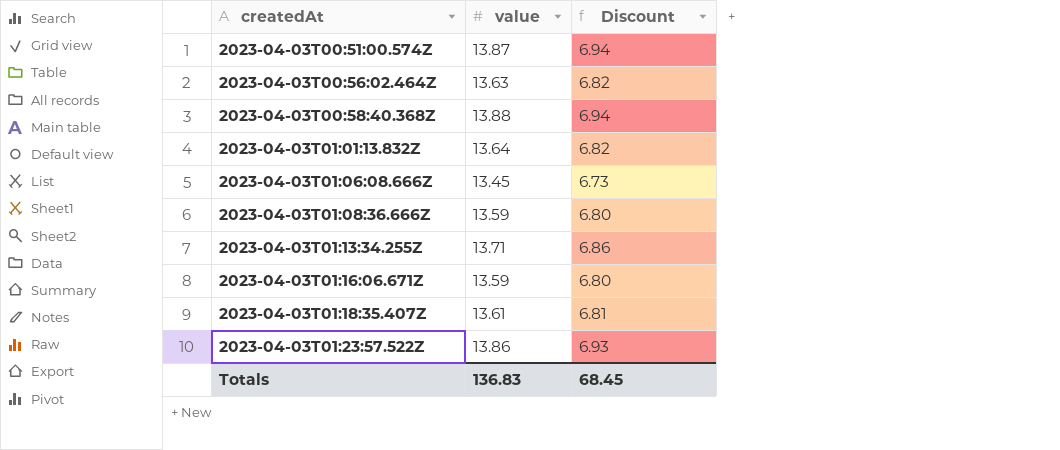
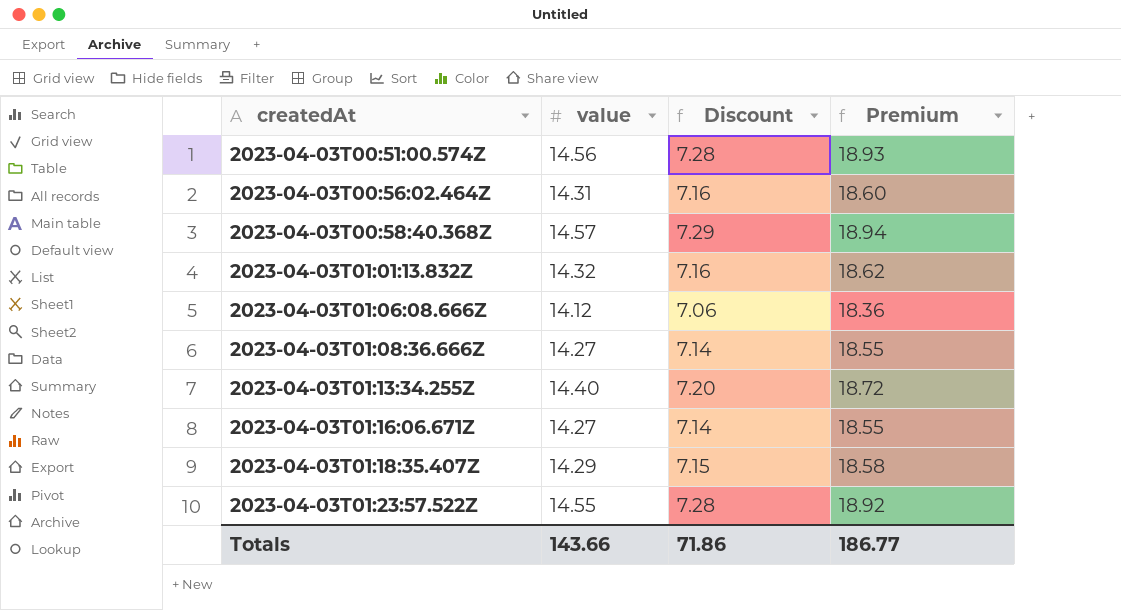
column Premium | formula: none -> [value] * 1.3
2023-04-03T00:51:00.574Z | value: 13.87 -> 14.56
2023-04-03T00:51:00.574Z | Discount: 6.94 -> 7.28
2023-04-03T00:56:02.464Z | value: 13.63 -> 14.31
2023-04-03T00:56:02.464Z | Discount: 6.82 -> 7.16
2023-04-03T00:58:40.368Z | value: 13.88 -> 14.57
2023-04-03T00:58:40.368Z | Discount: 6.94 -> 7.29
2023-04-03T01:01:13.832Z | value: 13.64 -> 14.32
2023-04-03T01:01:13.832Z | Discount: 6.82 -> 7.16
2023-04-03T01:06:08.666Z | value: 13.45 -> 14.12
2023-04-03T01:06:08.666Z | Discount: 6.73 -> 7.06
2023-04-03T01:08:36.666Z | value: 13.59 -> 14.27
2023-04-03T01:08:36.666Z | Discount: 6.80 -> 7.14
2023-04-03T01:13:34.255Z | value: 13.71 -> 14.40
2023-04-03T01:13:34.255Z | Discount: 6.86 -> 7.20
2023-04-03T01:16:06.671Z | value: 13.59 -> 14.27
2023-04-03T01:16:06.671Z | Discount: 6.80 -> 7.14
2023-04-03T01:18:35.407Z | value: 13.61 -> 14.29
2023-04-03T01:18:35.407Z | Discount: 6.81 -> 7.15
2023-04-03T01:23:57.522Z | value: 13.86 -> 14.55
2023-04-03T01:23:57.522Z | Discount: 6.93 -> 7.28
Totals | value: 136.83 -> 143.66
Totals | Discount: 68.45 -> 71.86

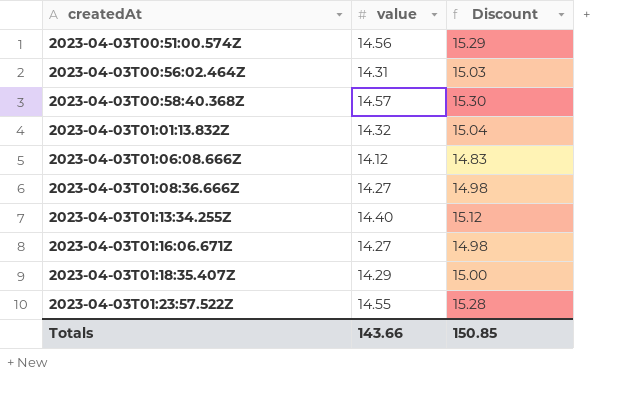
column Premium | formula: [value] * 1.3 -> none
column Discount | formula: [value] * 0.5 -> [value] * 1.05
Totals | Discount: 71.86 -> 150.85

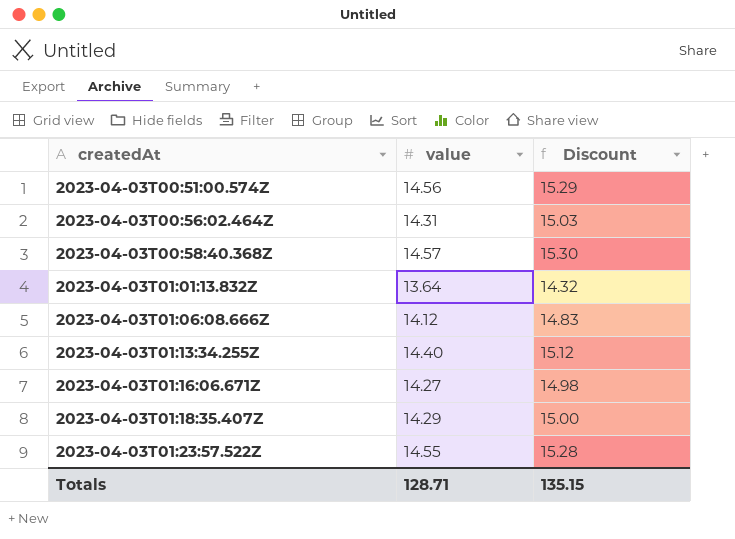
row 2023-04-03T01:08:36.666Z: 14.27 | 14.98 -> none
2023-04-03T01:01:13.832Z | value: 14.32 -> 13.64
2023-04-03T01:01:13.832Z | Discount: 15.04 -> 14.32
Totals | value: 143.66 -> 128.71
Totals | Discount: 150.85 -> 135.15

